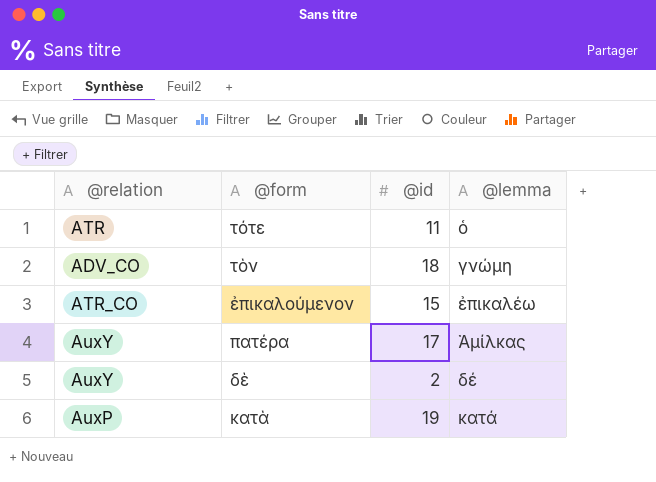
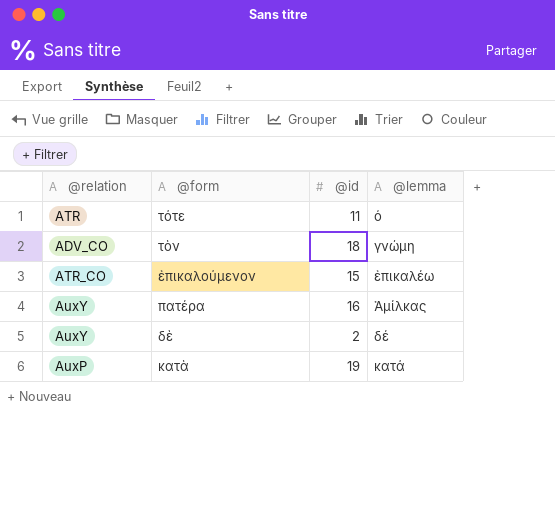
πατέρα | @id: 17 -> 16

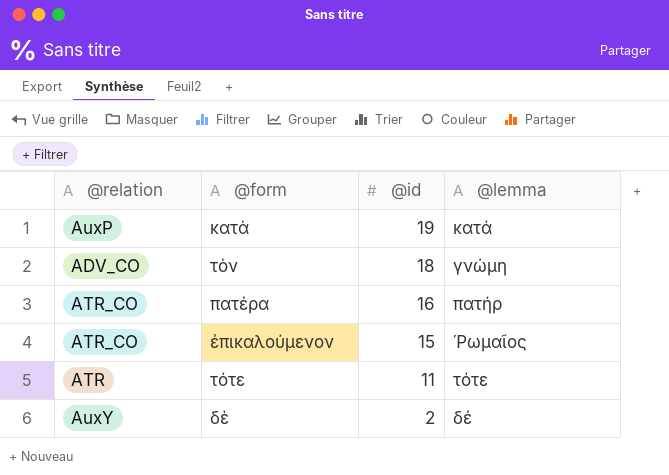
row order: none -> @id descending
πατέρα | @relation: AuxY -> ATR_CO
πατέρα | @lemma: Ἀμίλκας -> πατήρ
ἐπικαλούμενον | @lemma: ἐπικαλέω -> Ῥωμαῖος
τότε | @lemma: ὁ -> τότε

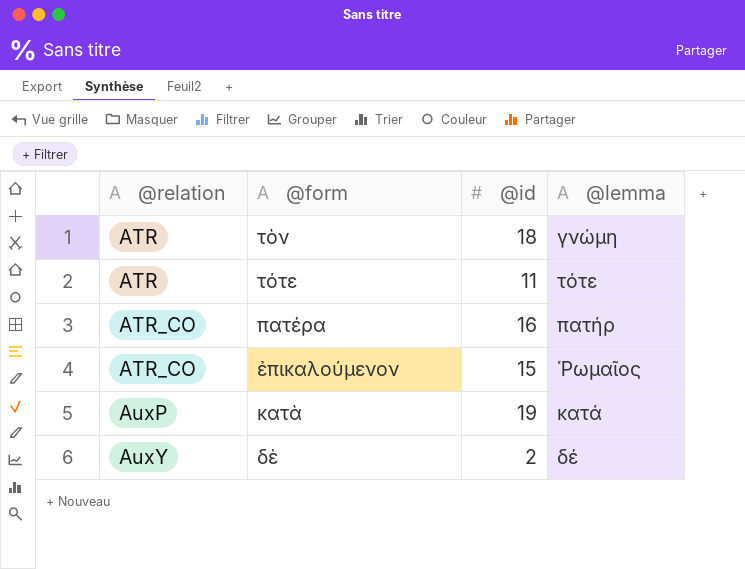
row order: @id descending -> @relation ascending
τὸν | @relation: ADV_CO -> ATR

